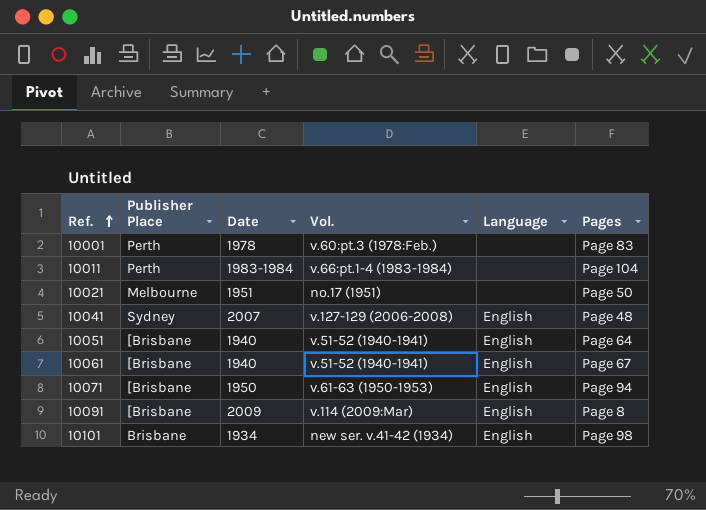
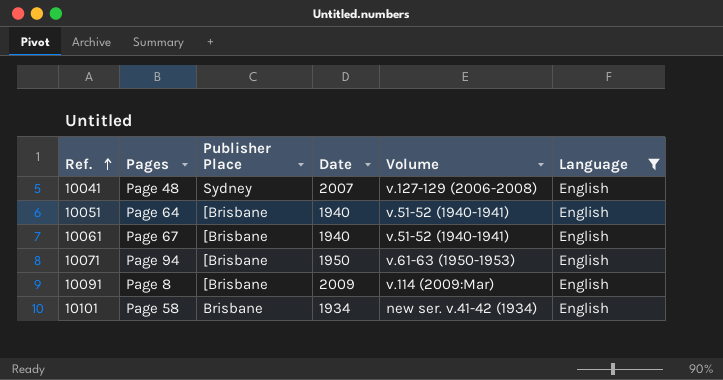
filter: none -> Language = English
column Pages | position: 6 -> 2
column name: Vol. -> Volume
10101 | Pages: Page 98 -> Page 58

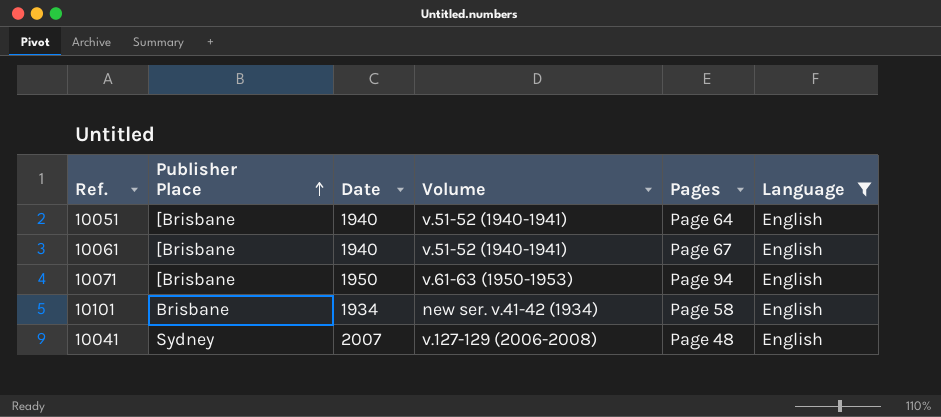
row order: Ref. ascending -> Publisher Place ascending
column Pages | position: 2 -> 5
row 10091: Page 8 | [Brisbane | 2009 | v.114 (2009:Mar) | English -> none

